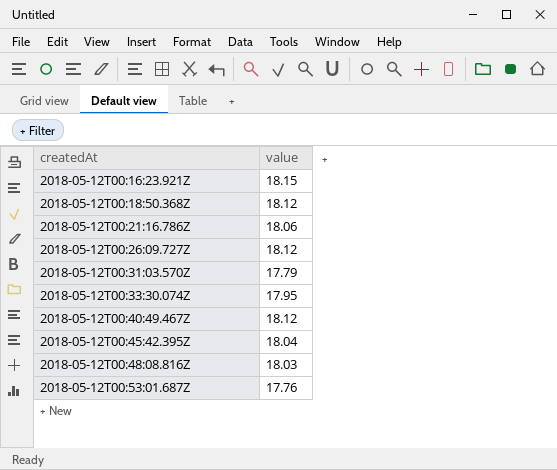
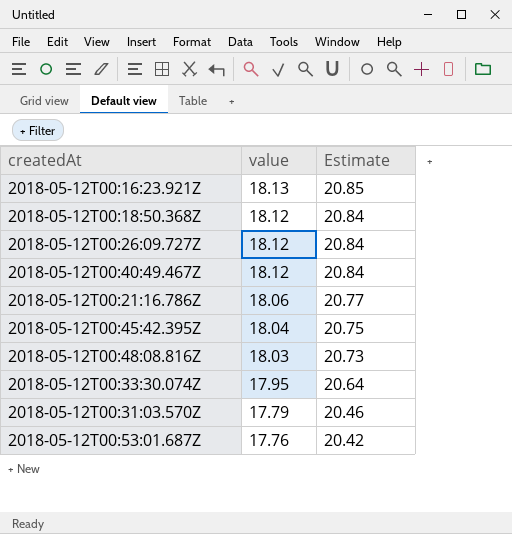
row order: createdAt ascending -> value descending
column Estimate | formula: none -> [value] * 1.15
2018-05-12T00:16:23.921Z | value: 18.15 -> 18.13

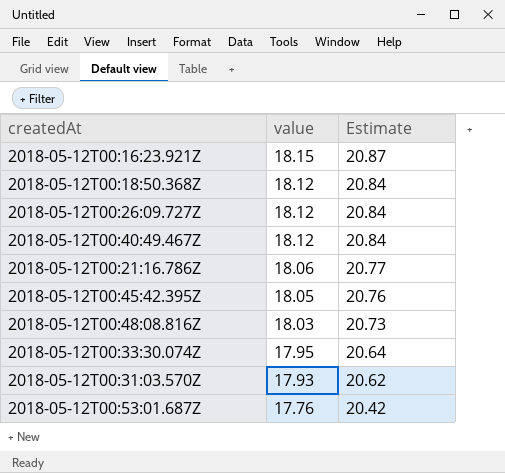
2018-05-12T00:16:23.921Z | value: 18.13 -> 18.15
2018-05-12T00:16:23.921Z | Estimate: 20.85 -> 20.87
2018-05-12T00:45:42.395Z | value: 18.04 -> 18.05
2018-05-12T00:45:42.395Z | Estimate: 20.75 -> 20.76
2018-05-12T00:31:03.570Z | value: 17.79 -> 17.93
2018-05-12T00:31:03.570Z | Estimate: 20.46 -> 20.62

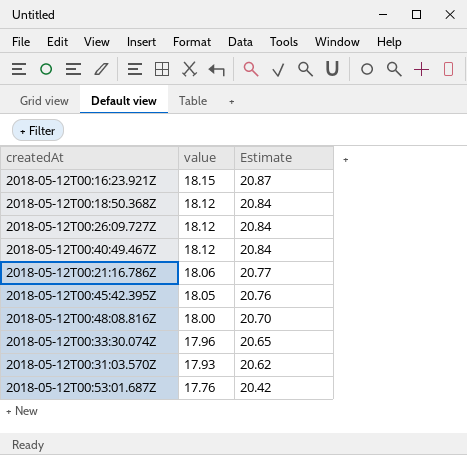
2018-05-12T00:48:08.816Z | value: 18.03 -> 18.00
2018-05-12T00:48:08.816Z | Estimate: 20.73 -> 20.70
2018-05-12T00:33:30.074Z | value: 17.95 -> 17.96
2018-05-12T00:33:30.074Z | Estimate: 20.64 -> 20.65

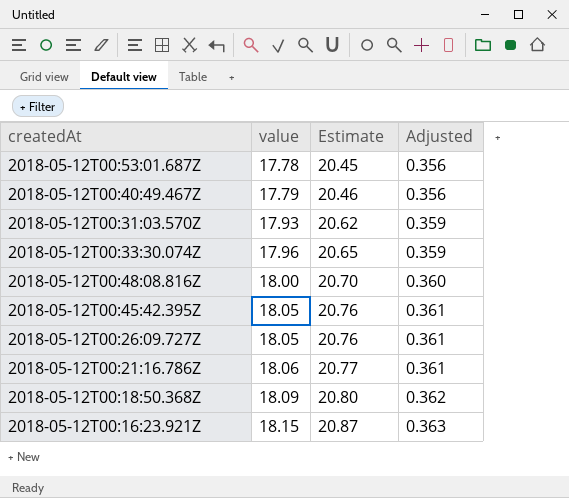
row order: value descending -> value ascending
column Adjusted | formula: none -> [value] * 0.02
2018-05-12T00:53:01.687Z | value: 17.76 -> 17.78
2018-05-12T00:53:01.687Z | Estimate: 20.42 -> 20.45
2018-05-12T00:40:49.467Z | value: 18.12 -> 17.79
2018-05-12T00:40:49.467Z | Estimate: 20.84 -> 20.46
2018-05-12T00:26:09.727Z | value: 18.12 -> 18.05
2018-05-12T00:26:09.727Z | Estimate: 20.84 -> 20.76
2018-05-12T00:18:50.368Z | value: 18.12 -> 18.09
2018-05-12T00:18:50.368Z | Estimate: 20.84 -> 20.80

